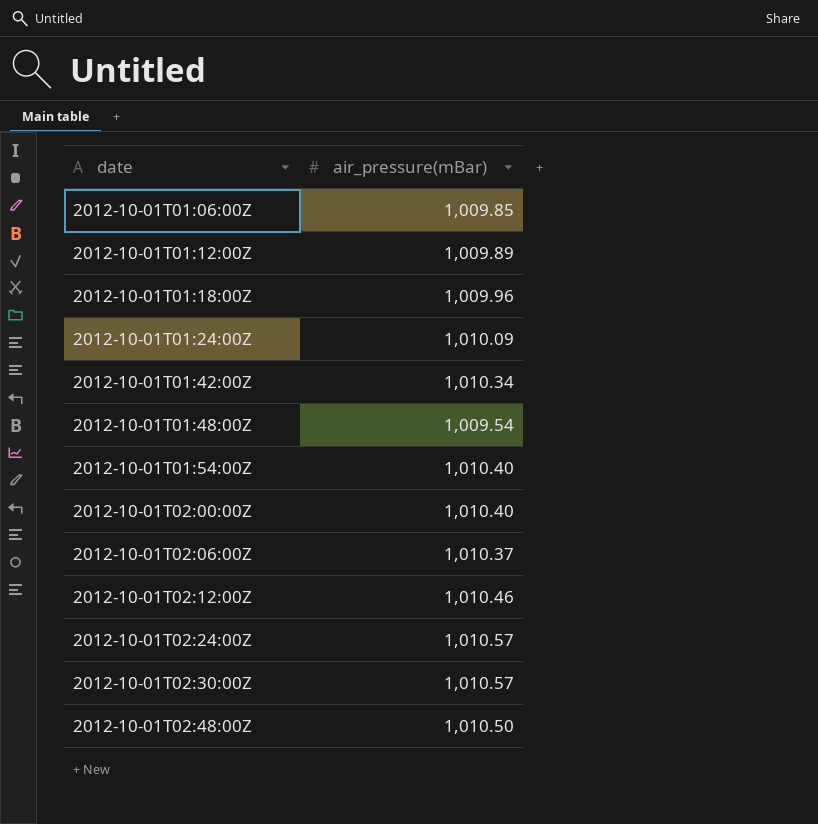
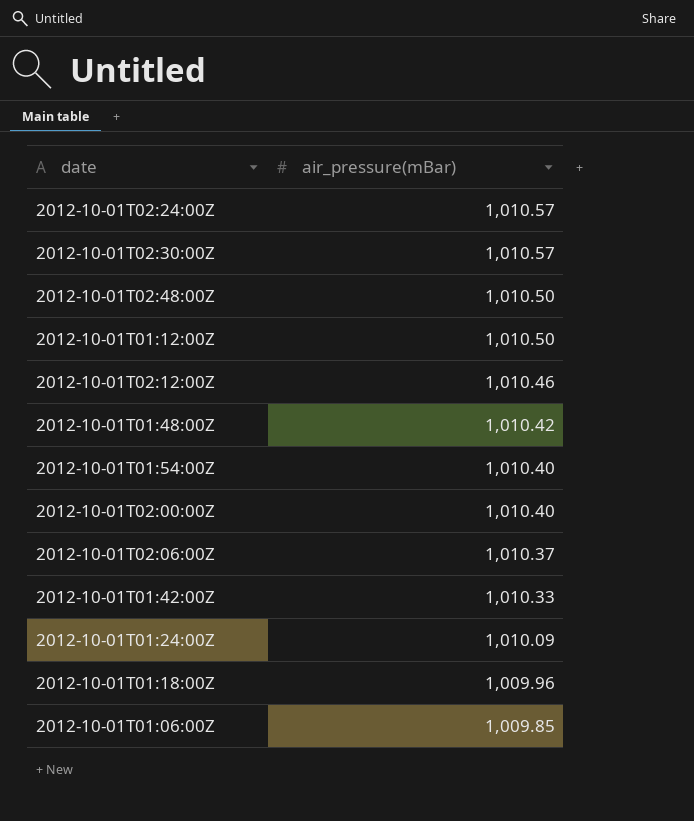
row order: date ascending -> air_pressure(mBar) descending
2012-10-01T01:12:00Z | air_pressure(mBar): 1,009.89 -> 1,010.50
2012-10-01T01:48:00Z | air_pressure(mBar): 1,009.54 -> 1,010.42
2012-10-01T01:42:00Z | air_pressure(mBar): 1,010.34 -> 1,010.33

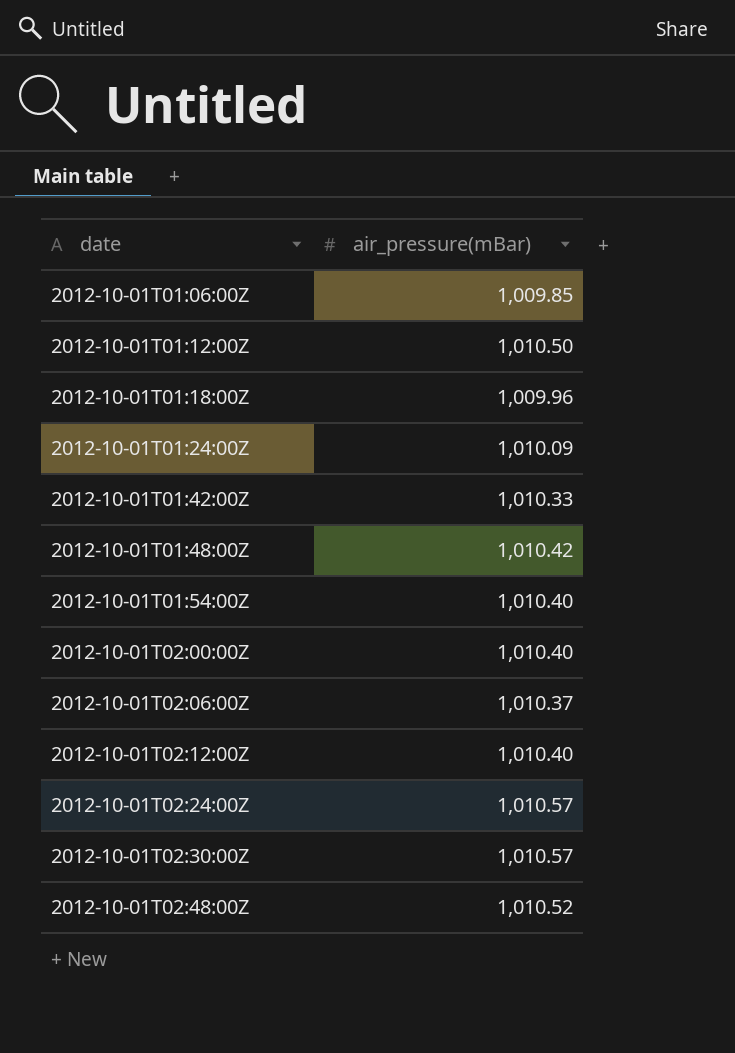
row order: air_pressure(mBar) descending -> date ascending
2012-10-01T02:12:00Z | air_pressure(mBar): 1,010.46 -> 1,010.40
2012-10-01T02:48:00Z | air_pressure(mBar): 1,010.50 -> 1,010.52

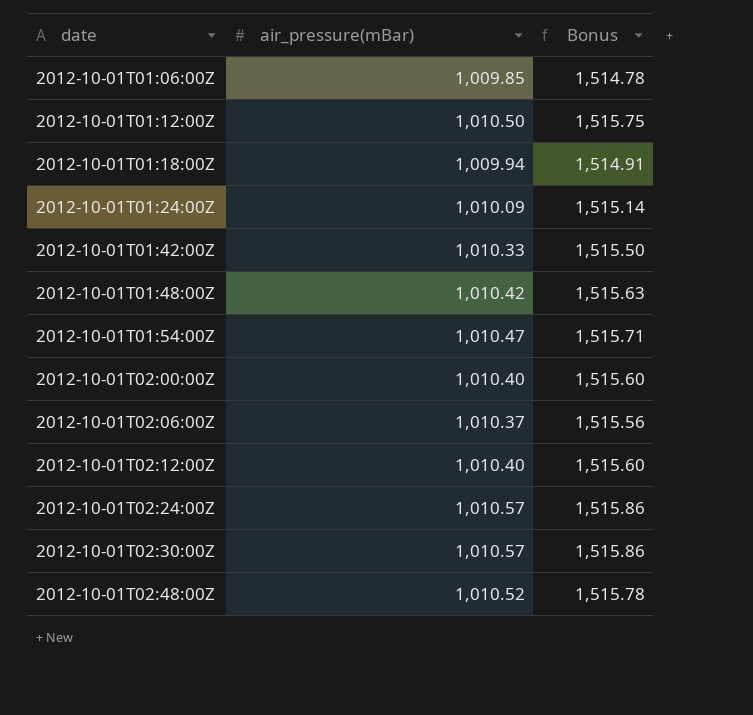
column Bonus | formula: none -> [air_pressure(mBar)] * 1.5
2012-10-01T01:18:00Z | air_pressure(mBar): 1,009.96 -> 1,009.94
2012-10-01T01:54:00Z | air_pressure(mBar): 1,010.40 -> 1,010.47

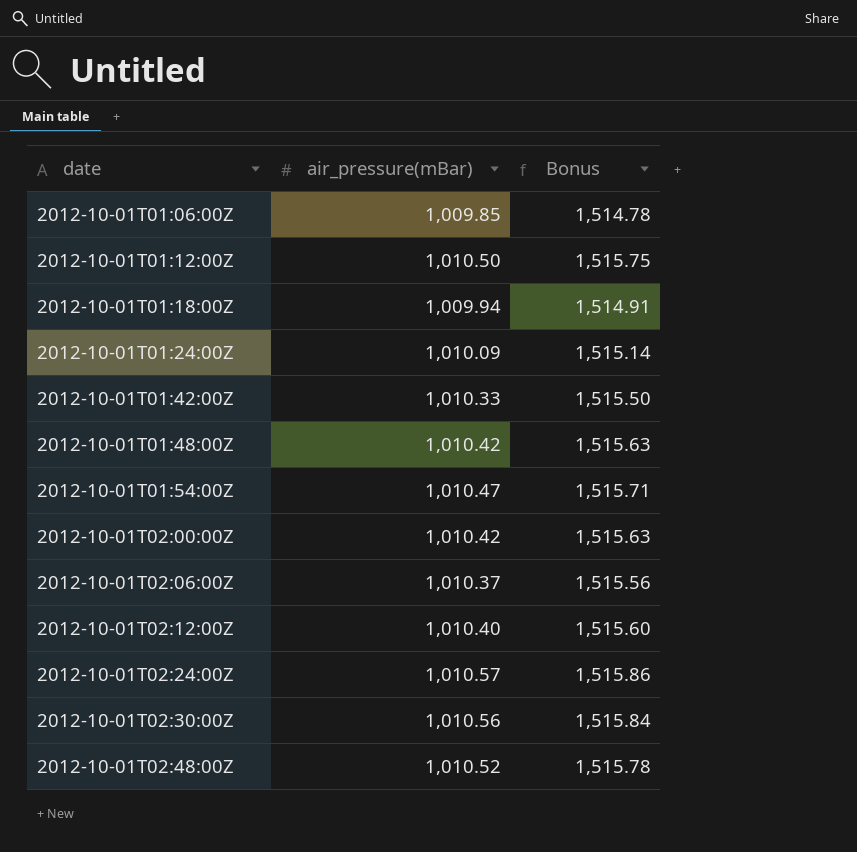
2012-10-01T02:00:00Z | air_pressure(mBar): 1,010.40 -> 1,010.42
2012-10-01T02:00:00Z | Bonus: 1,515.60 -> 1,515.63
2012-10-01T02:30:00Z | air_pressure(mBar): 1,010.57 -> 1,010.56
2012-10-01T02:30:00Z | Bonus: 1,515.86 -> 1,515.84

